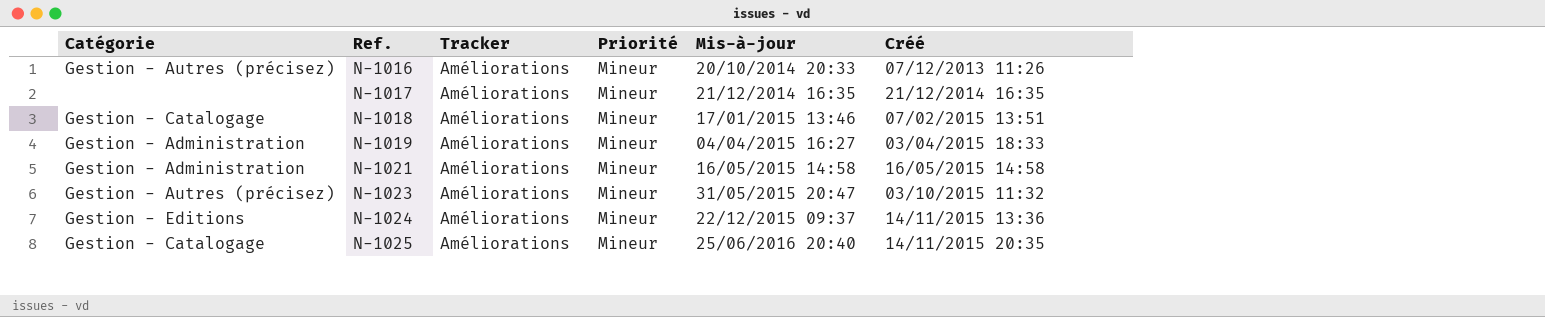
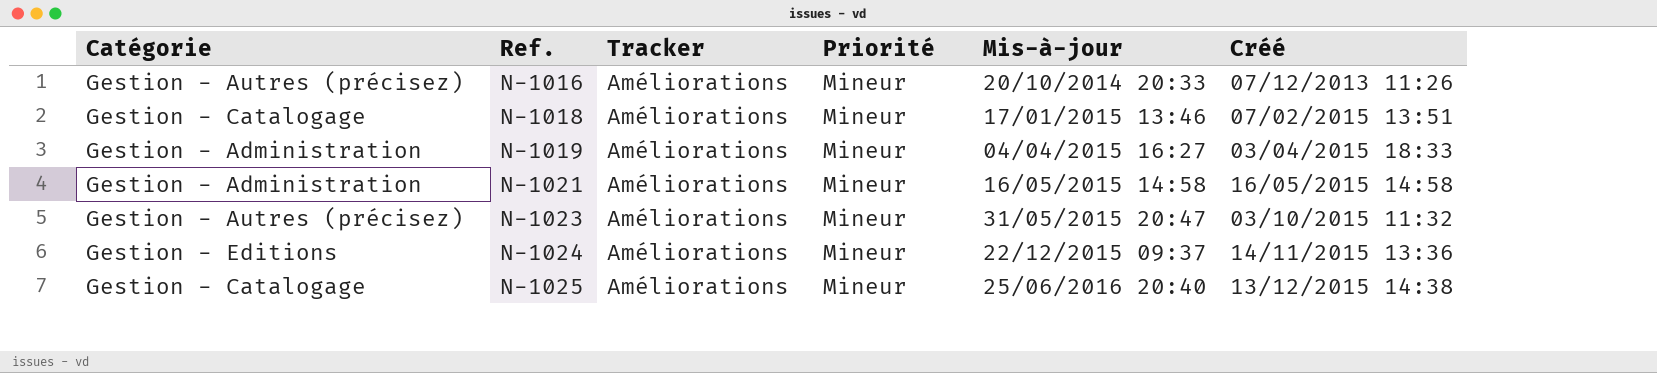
row N-1017: none | Améliorations | Mineur | 21/12/2014 16:35 | 21/12/2014 16:35 -> none
N-1025 | Créé: 14/11/2015 20:35 -> 13/12/2015 14:38

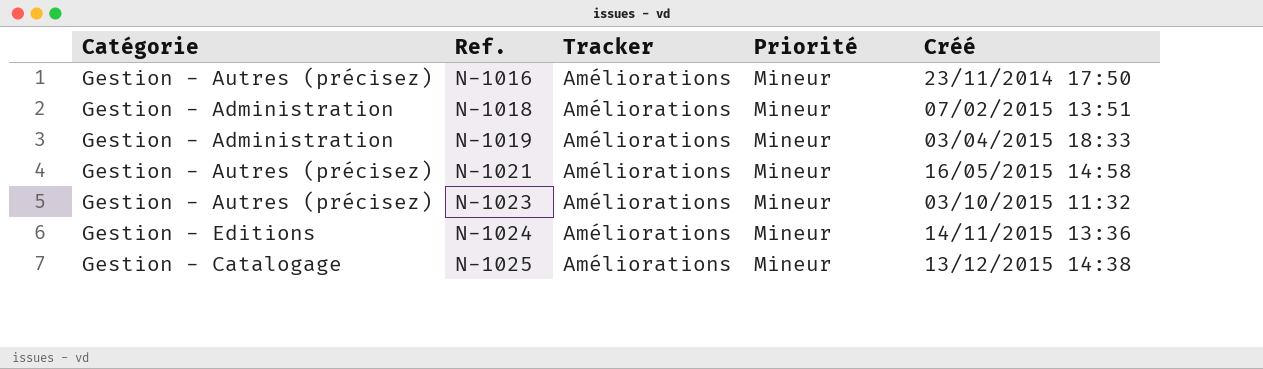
column Mis-à-jour | position: 5 -> none
N-1016 | Créé: 07/12/2013 11:26 -> 23/11/2014 17:50
N-1018 | Catégorie: Gestion - Catalogage -> Gestion - Administration
N-1021 | Catégorie: Gestion - Administration -> Gestion - Autres (précisez)

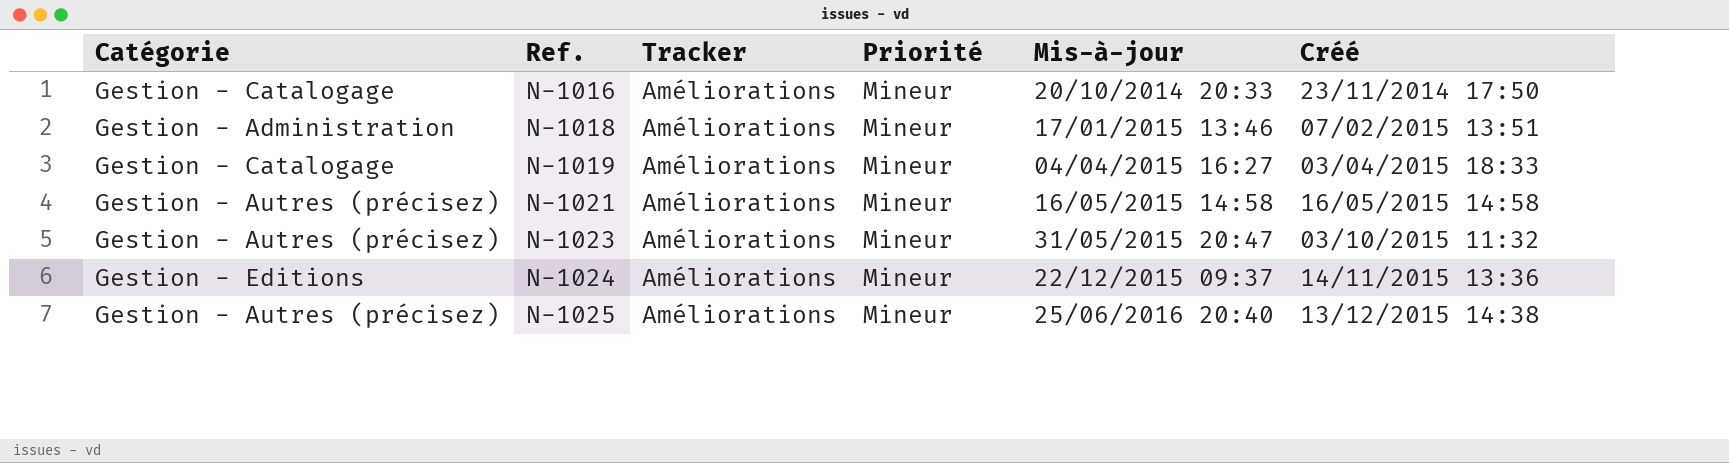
column Mis-à-jour | position: none -> 5
N-1016 | Catégorie: Gestion - Autres (précisez) -> Gestion - Catalogage
N-1019 | Catégorie: Gestion - Administration -> Gestion - Catalogage
N-1025 | Catégorie: Gestion - Catalogage -> Gestion - Autres (précisez)

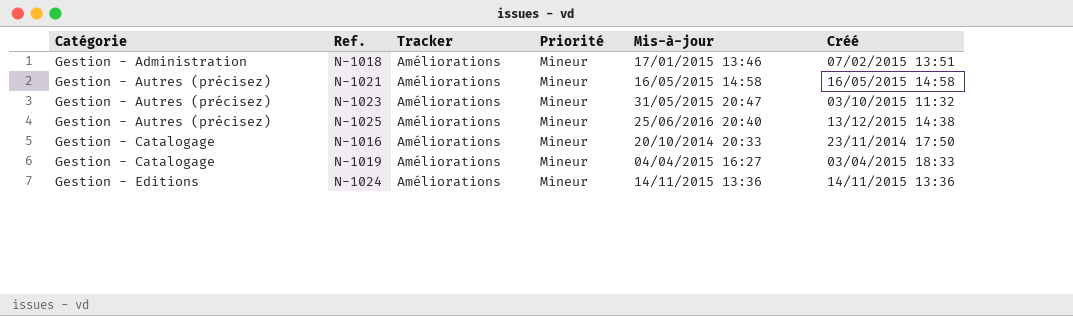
row order: Ref. ascending -> Catégorie ascending
N-1024 | Mis-à-jour: 22/12/2015 09:37 -> 14/11/2015 13:36

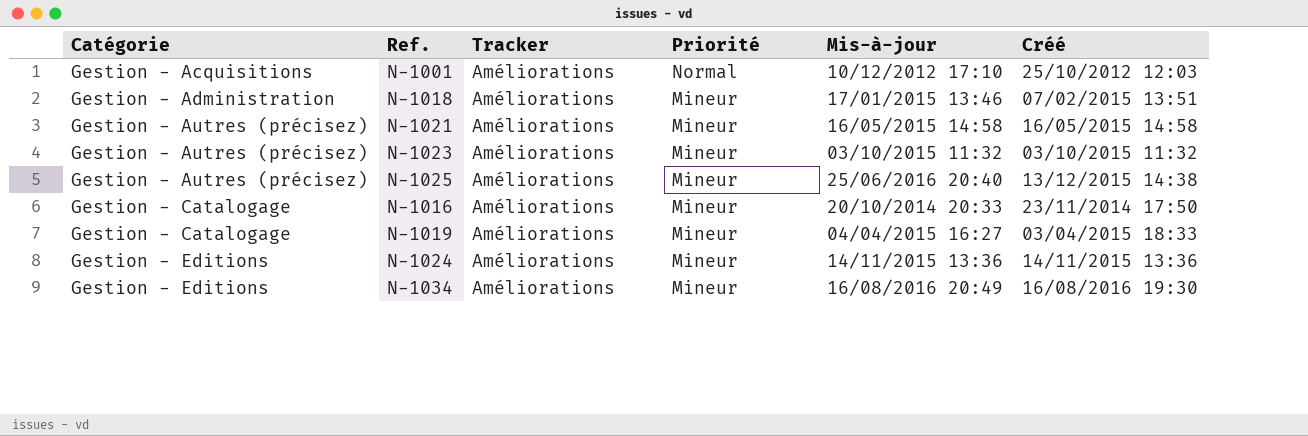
row N-1001: none -> Gestion - Acquisitions | Améliorations | Normal | 10/12/2012 17:10 | 25/10/2012 12:03
N-1023 | Mis-à-jour: 31/05/2015 20:47 -> 03/10/2015 11:32
row N-1034: none -> Gestion - Editions | Améliorations | Mineur | 16/08/2016 20:49 | 16/08/2016 19:30

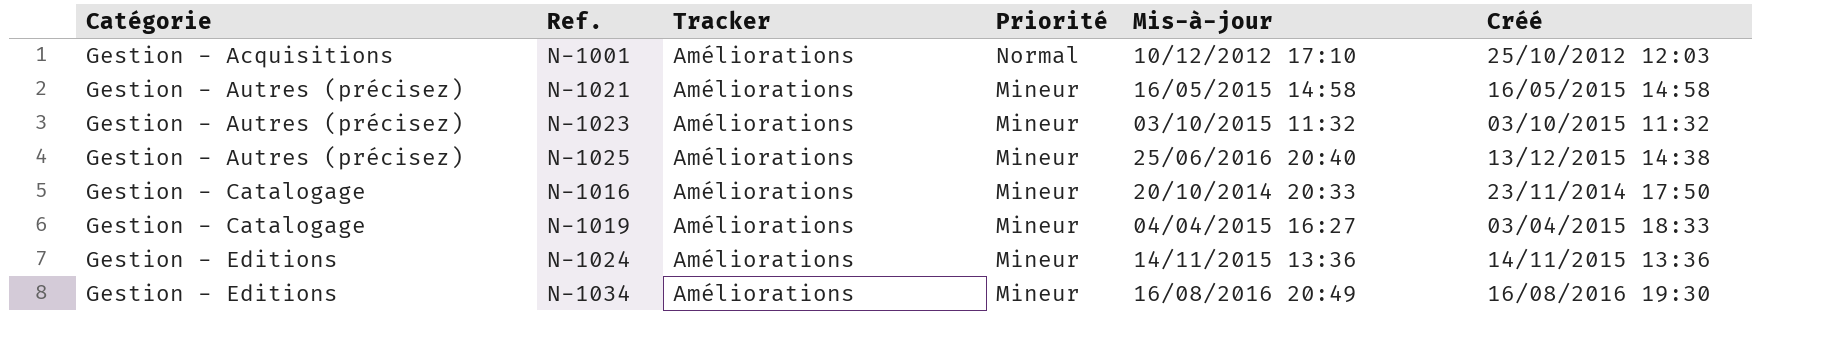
row N-1018: Gestion - Administration | Améliorations | Mineur | 17/01/2015 13:46 | 07/02/2015 13:51 -> none

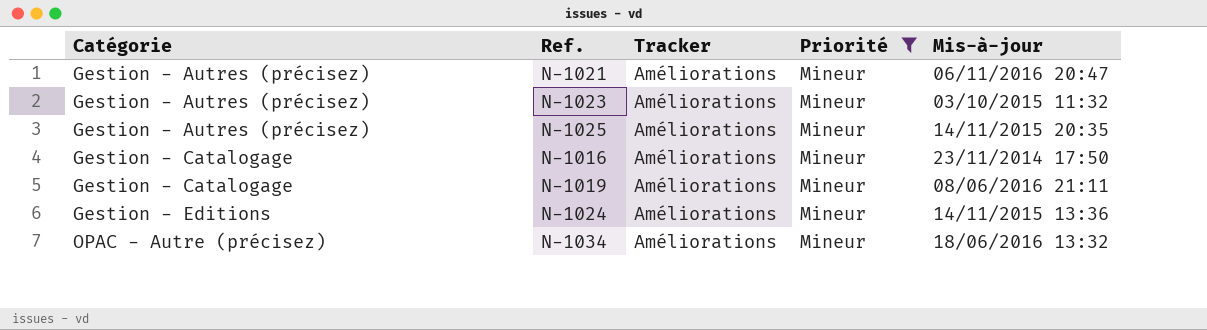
filter: none -> Priorité = Mineur
column Créé | position: 6 -> none
N-1021 | Mis-à-jour: 16/05/2015 14:58 -> 06/11/2016 20:47
N-1025 | Mis-à-jour: 25/06/2016 20:40 -> 14/11/2015 20:35
N-1016 | Mis-à-jour: 20/10/2014 20:33 -> 23/11/2014 17:50
N-1019 | Mis-à-jour: 04/04/2015 16:27 -> 08/06/2016 21:11
N-1034 | Catégorie: Gestion - Editions -> OPAC - Autre (précisez)
N-1034 | Mis-à-jour: 16/08/2016 20:49 -> 18/06/2016 13:32

